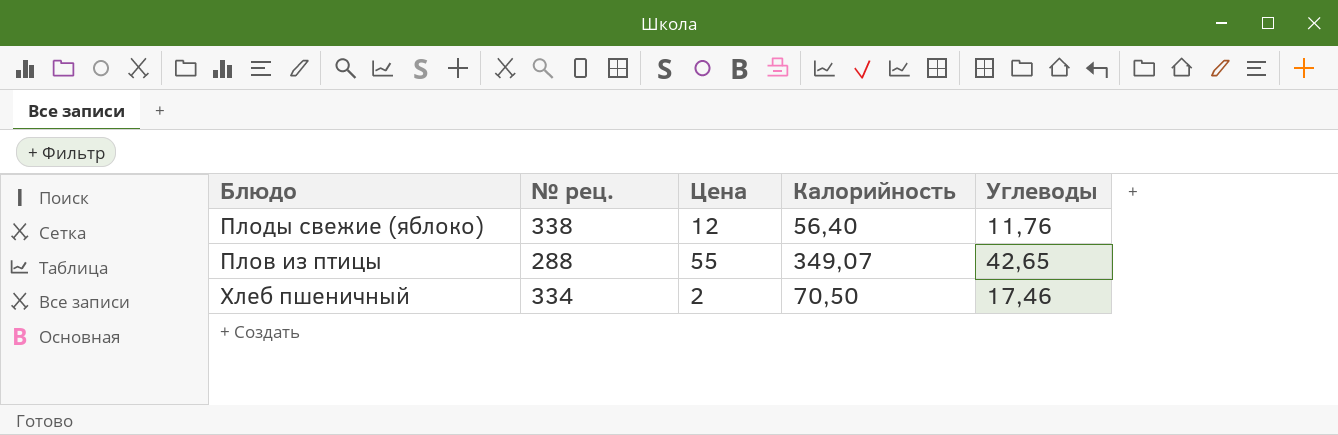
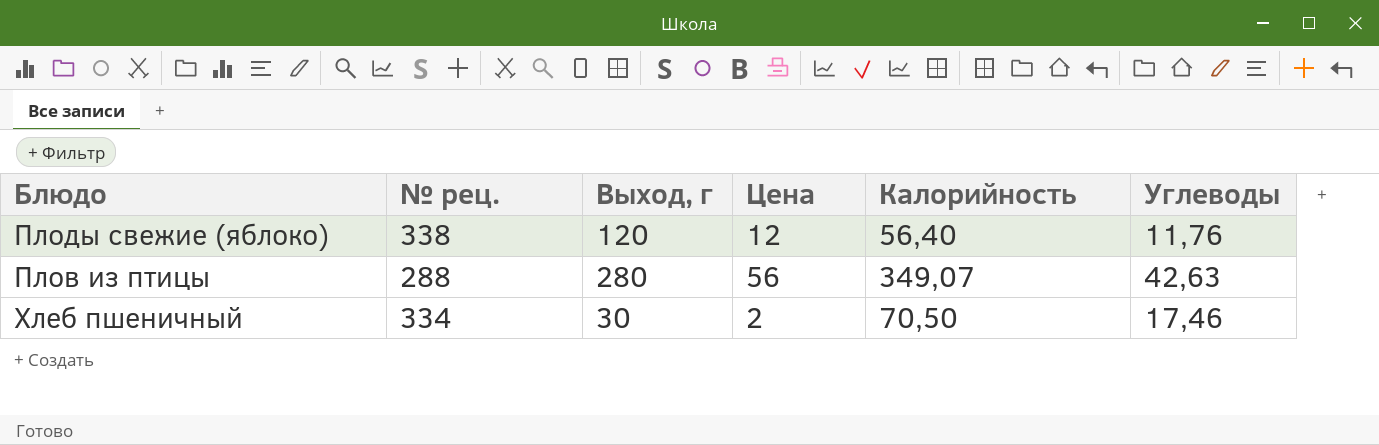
column Выход, г | position: none -> 3
Плов из птицы | Цена: 55 -> 56
Плов из птицы | Углеводы: 42,65 -> 42,63

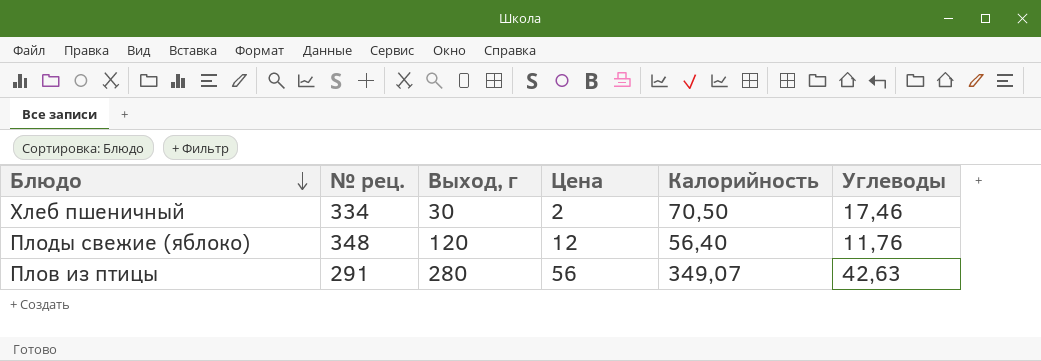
row order: none -> Блюдо descending
Плоды свежие (яблоко) | № рец.: 338 -> 348
Плов из птицы | № рец.: 288 -> 291

